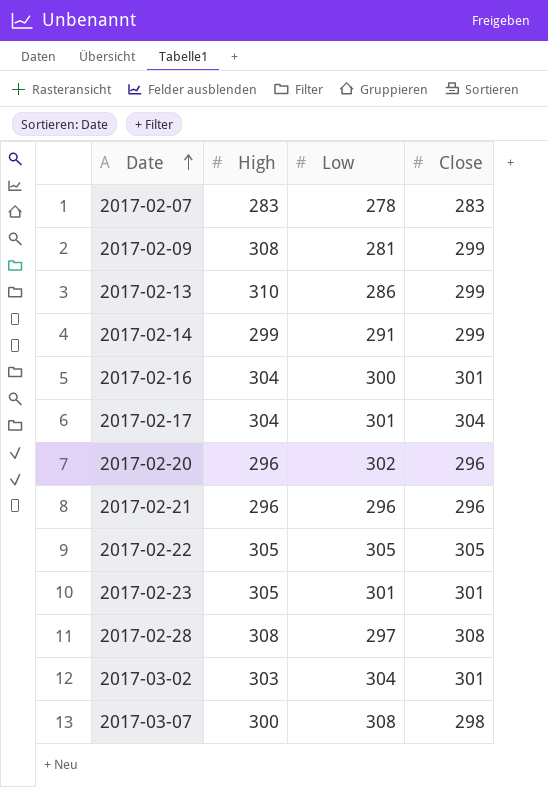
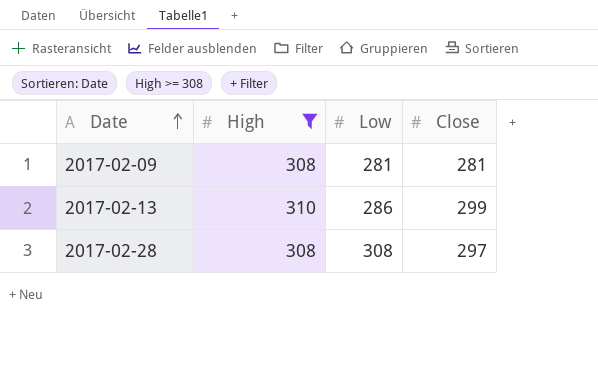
filter: none -> High >= 308
2017-02-09 | Close: 299 -> 281
2017-02-28 | Low: 297 -> 308
2017-02-28 | Close: 308 -> 297

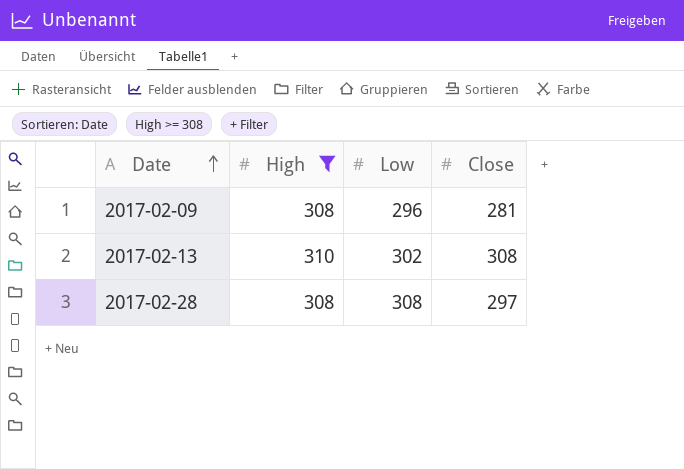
2017-02-09 | Low: 281 -> 296
2017-02-13 | Low: 286 -> 302
2017-02-13 | Close: 299 -> 308

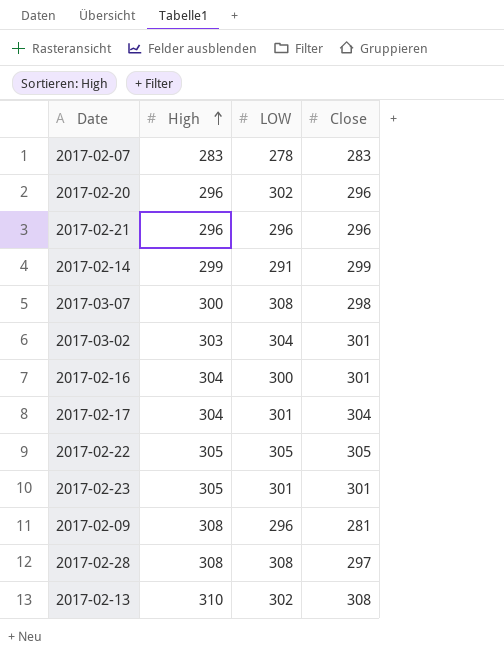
filter: High >= 308 -> none
row order: Date ascending -> High ascending
column name: Low -> LOW

